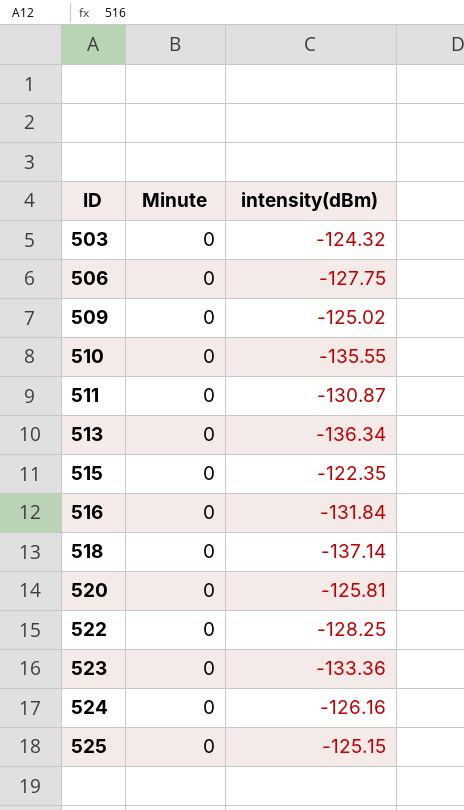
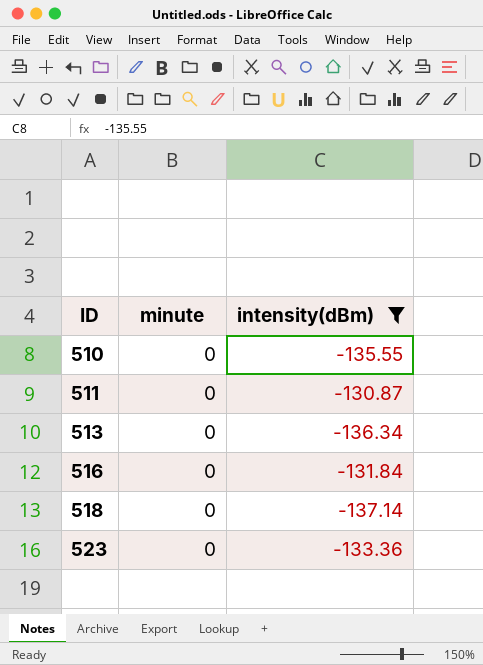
filter: none -> intensity(dBm) <= -130.87
column name: Minute -> minute

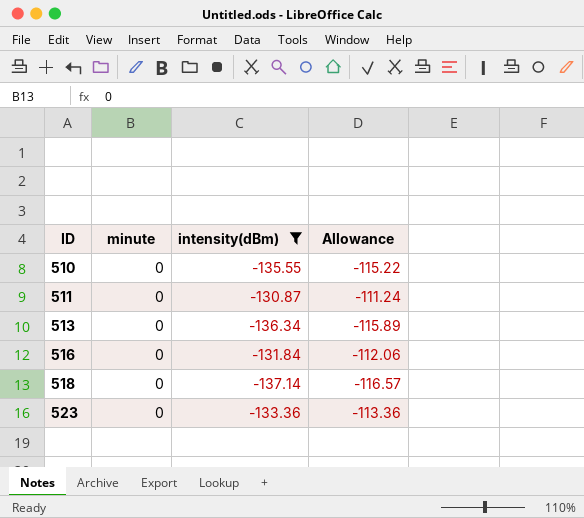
column Allowance | formula: none -> [intensity(dBm)] * 0.85

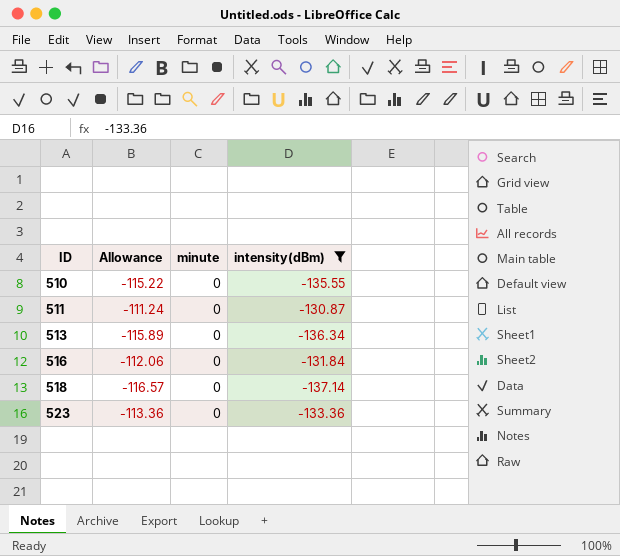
column Allowance | position: 4 -> 2

